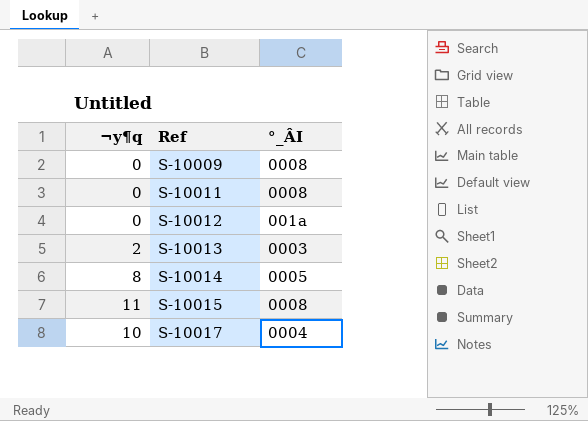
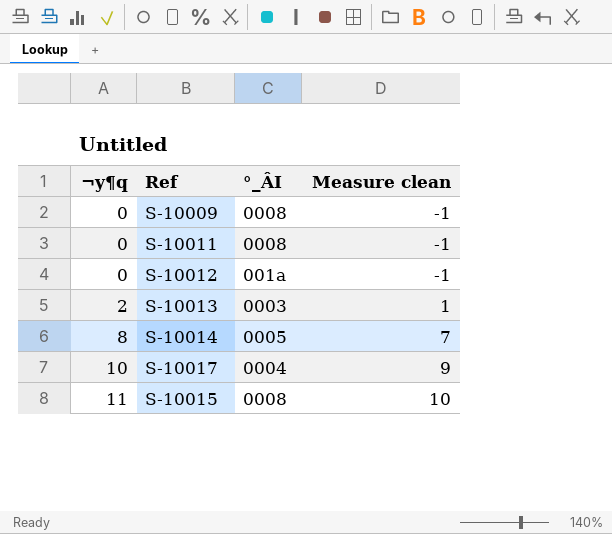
row order: Ref ascending -> ¬y¶q ascending
column Measure clean | formula: none -> [¬y¶q] - 1

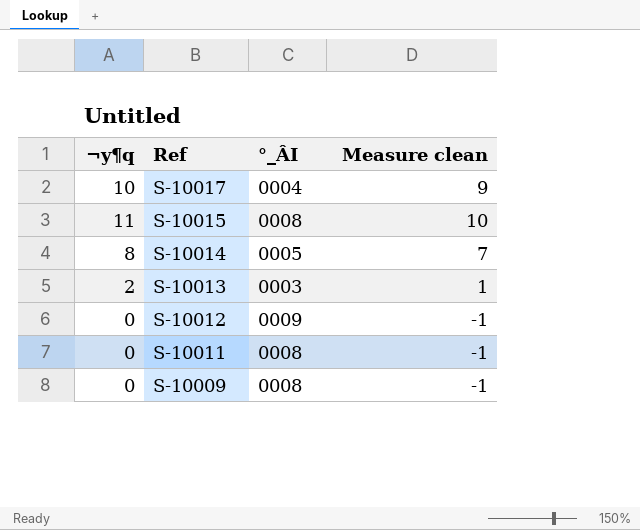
row order: ¬y¶q ascending -> Ref descending
S-10012 | °_ÂI: 001a -> 0009

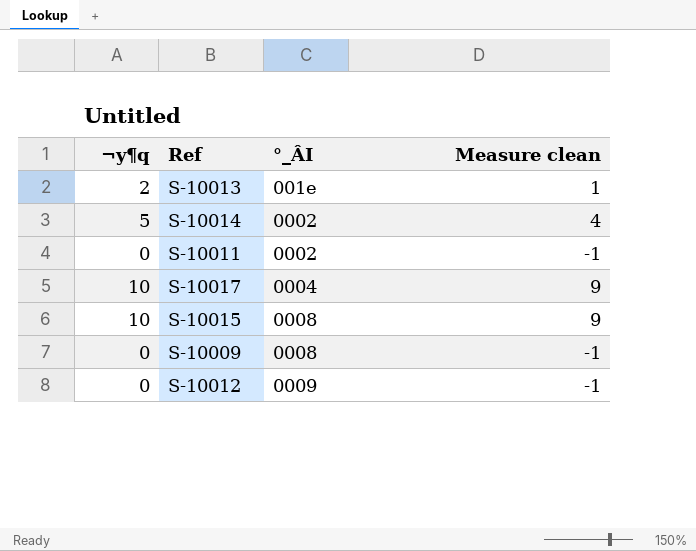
row order: Ref descending -> °_ÂI ascending
S-10013 | °_ÂI: 0003 -> 001e
S-10014 | ¬y¶q: 8 -> 5
S-10014 | °_ÂI: 0005 -> 0002
S-10014 | Measure clean: 7 -> 4
S-10011 | °_ÂI: 0008 -> 0002
S-10015 | ¬y¶q: 11 -> 10
S-10015 | Measure clean: 10 -> 9

